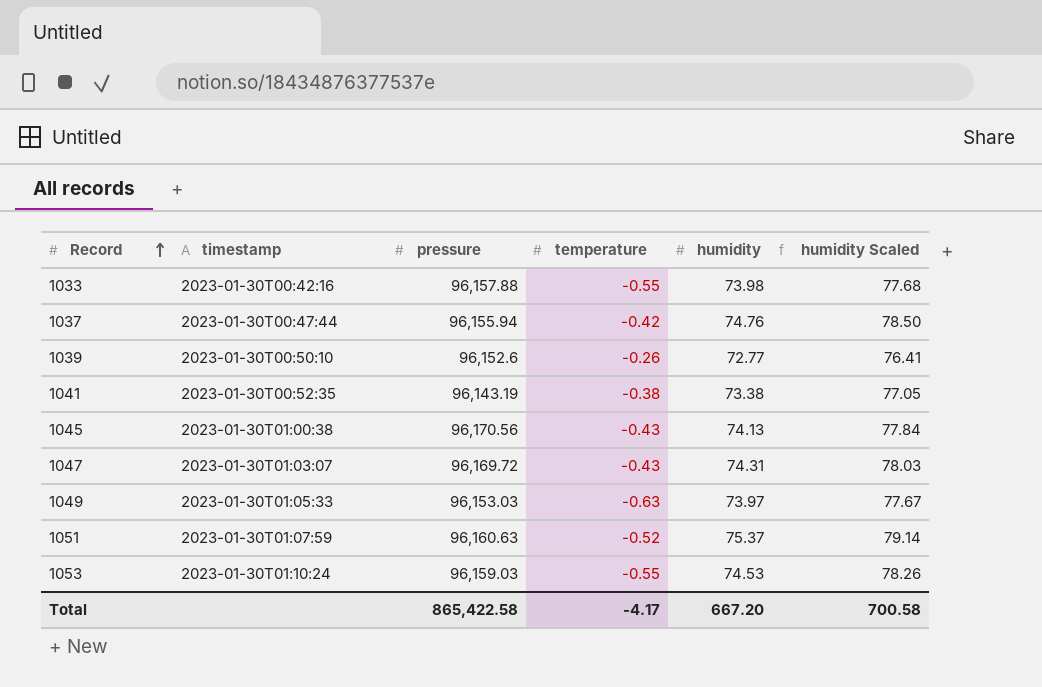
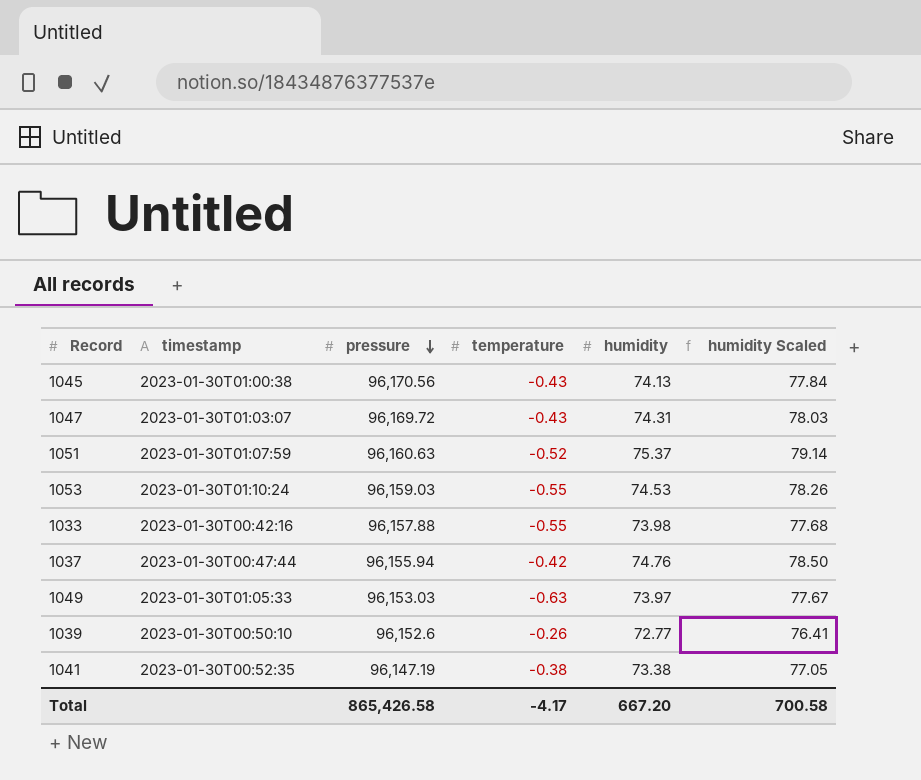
row order: Record ascending -> pressure descending
1041 | pressure: 96,143.19 -> 96,147.19
Total | pressure: 865,422.58 -> 865,426.58

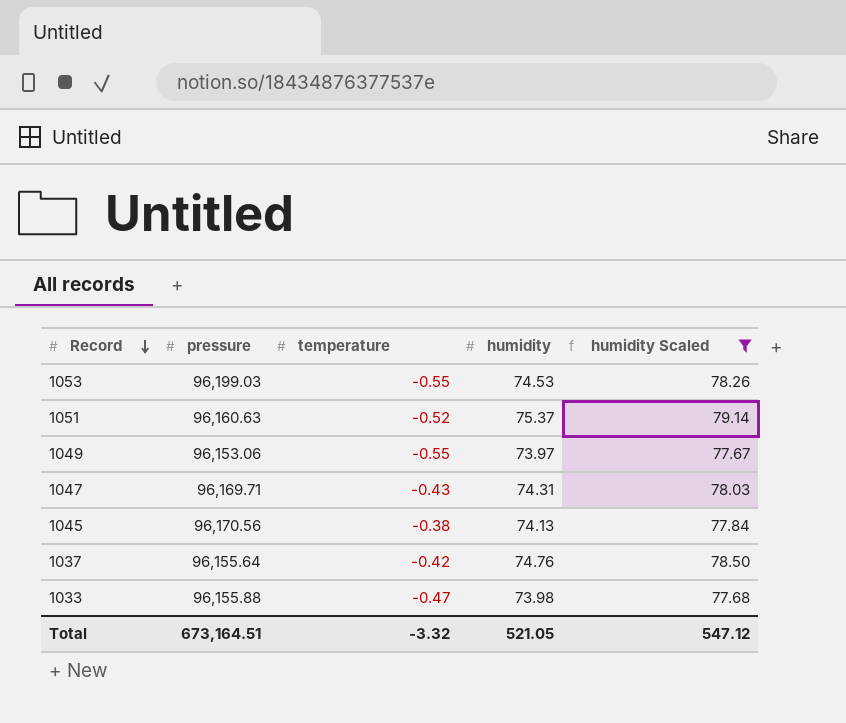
filter: none -> humidity Scaled >= 77.67
row order: pressure descending -> Record descending
column timestamp | position: 2 -> none
1053 | pressure: 96,159.03 -> 96,199.03
1049 | pressure: 96,153.03 -> 96,153.06
1049 | temperature: -0.63 -> -0.55
1047 | pressure: 96,169.72 -> 96,169.71
1045 | temperature: -0.43 -> -0.38
1037 | pressure: 96,155.94 -> 96,155.64
1033 | pressure: 96,157.88 -> 96,155.88
1033 | temperature: -0.55 -> -0.47
Total | pressure: 865,426.58 -> 673,164.51
Total | temperature: -4.17 -> -3.32
Total | humidity: 667.20 -> 521.05
Total | humidity Scaled: 700.58 -> 547.12

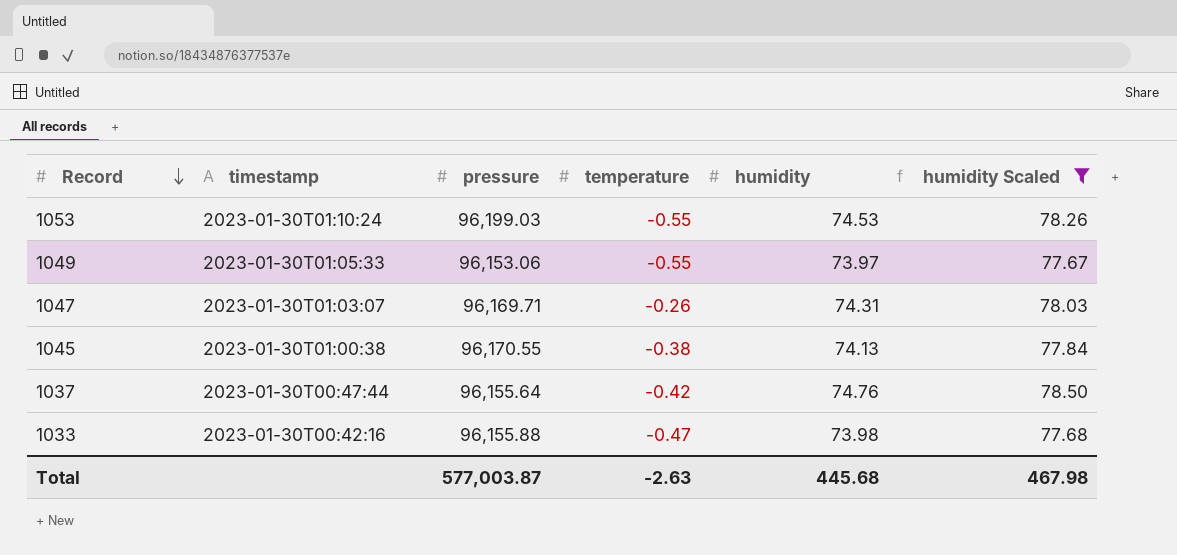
column timestamp | position: none -> 2
row 1051: 96,160.63 | -0.52 | 75.37 | 79.14 -> none
1047 | temperature: -0.43 -> -0.26
1045 | pressure: 96,170.56 -> 96,170.55
Total | pressure: 673,164.51 -> 577,003.87
Total | temperature: -3.32 -> -2.63
Total | humidity: 521.05 -> 445.68
Total | humidity Scaled: 547.12 -> 467.98

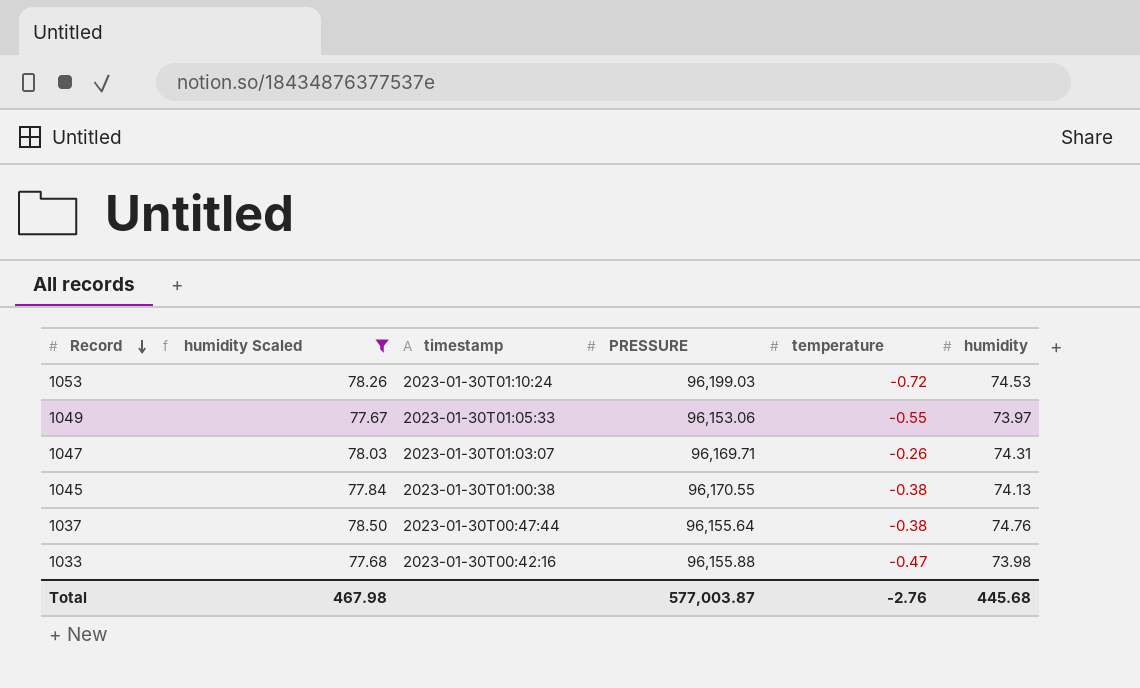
column humidity Scaled | position: 6 -> 2
column name: pressure -> PRESSURE
1053 | temperature: -0.55 -> -0.72
1037 | temperature: -0.42 -> -0.38
Total | temperature: -2.63 -> -2.76

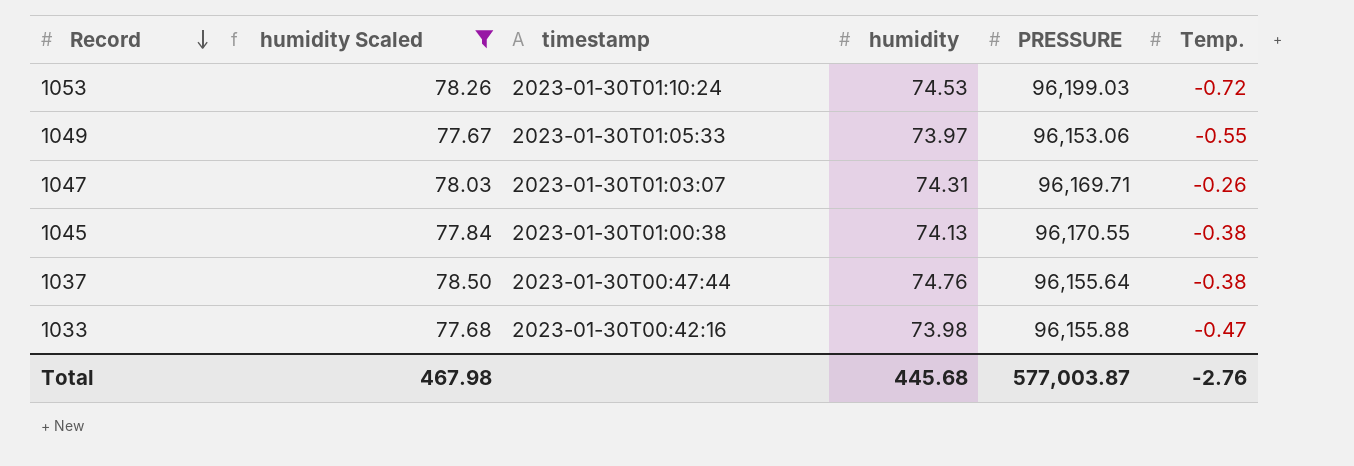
column humidity | position: 6 -> 4
column name: temperature -> Temp.

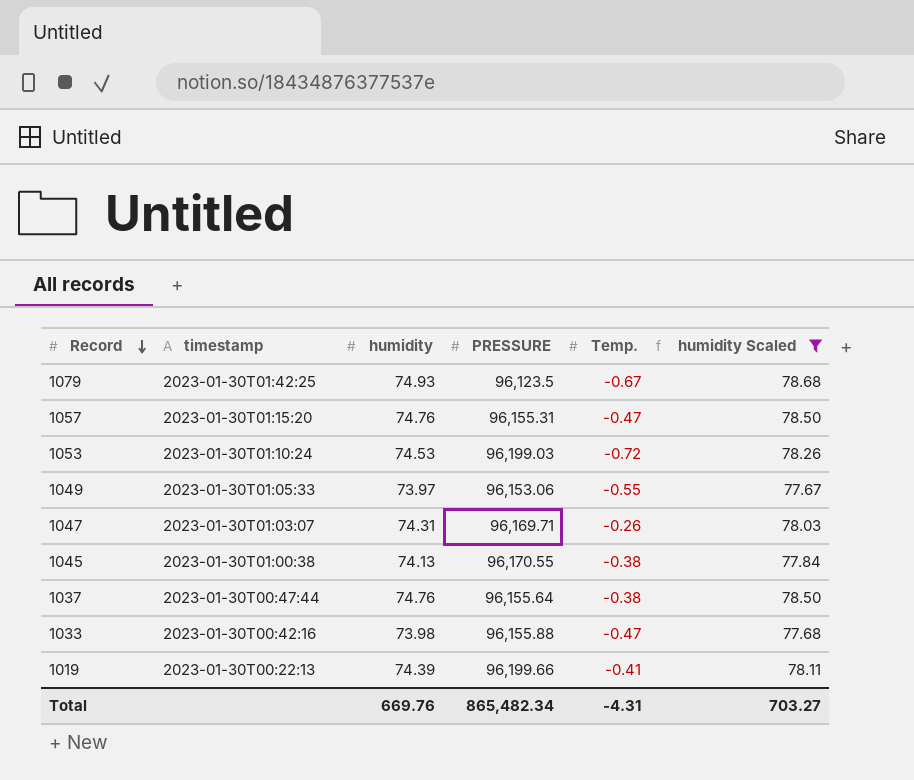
column humidity Scaled | position: 2 -> 6
row 1079: none -> 2023-01-30T01:42:25 | 74.93 | 96,123.5 | -0.67 | 78.68
row 1057: none -> 2023-01-30T01:15:20 | 74.76 | 96,155.31 | -0.47 | 78.50
row 1019: none -> 2023-01-30T00:22:13 | 74.39 | 96,199.66 | -0.41 | 78.11
Total | humidity: 445.68 -> 669.76
Total | PRESSURE: 577,003.87 -> 865,482.34
Total | Temp.: -2.76 -> -4.31
Total | humidity Scaled: 467.98 -> 703.27

